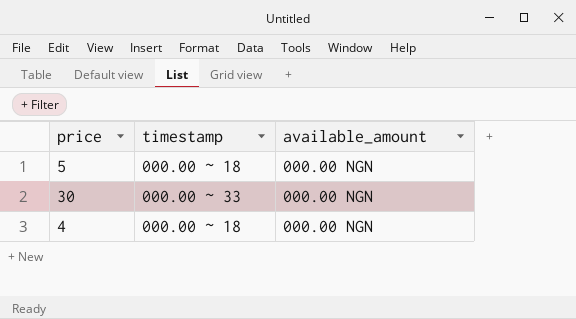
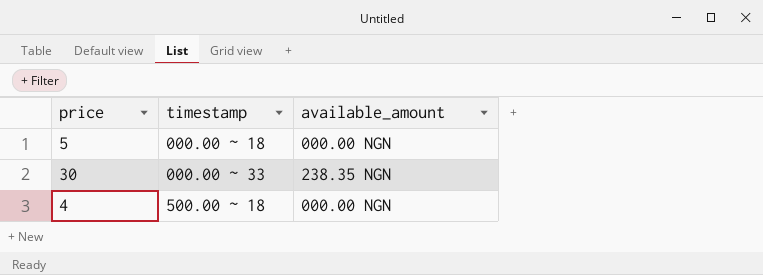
30 | available_amount: 000.00 NGN -> 238.35 NGN
4 | timestamp: 000.00 ~ 18 -> 500.00 ~ 18

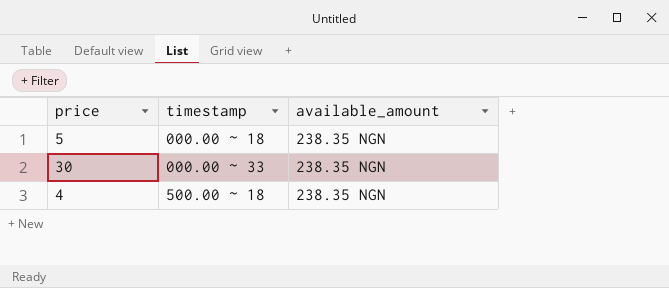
5 | available_amount: 000.00 NGN -> 238.35 NGN
4 | available_amount: 000.00 NGN -> 238.35 NGN

